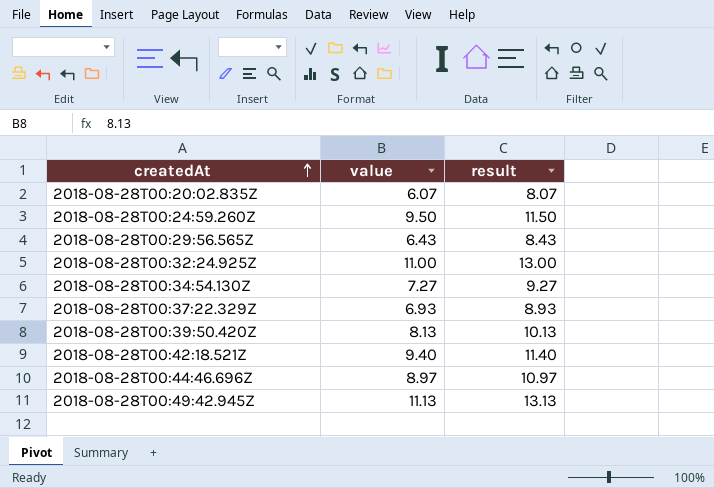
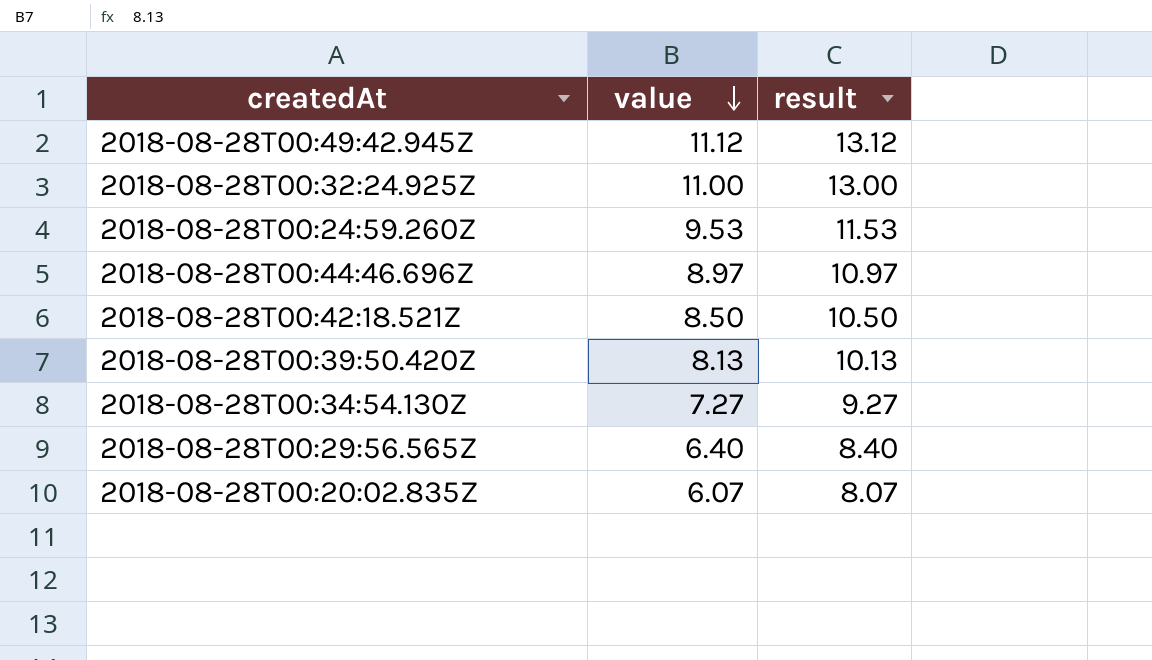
row order: createdAt ascending -> value descending
row 2018-08-28T00:37:22.329Z: 6.93 | 8.93 -> none
2018-08-28T00:49:42.945Z | value: 11.13 -> 11.12
2018-08-28T00:49:42.945Z | result: 13.13 -> 13.12
2018-08-28T00:24:59.260Z | value: 9.50 -> 9.53
2018-08-28T00:24:59.260Z | result: 11.50 -> 11.53
2018-08-28T00:42:18.521Z | value: 9.40 -> 8.50
2018-08-28T00:42:18.521Z | result: 11.40 -> 10.50
2018-08-28T00:29:56.565Z | value: 6.43 -> 6.40
2018-08-28T00:29:56.565Z | result: 8.43 -> 8.40

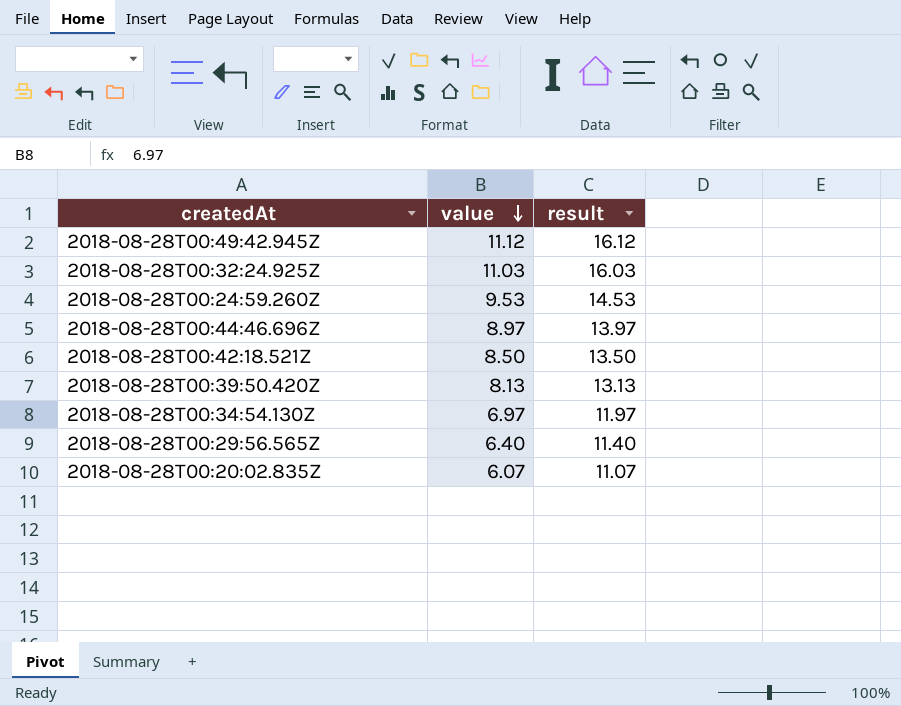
column result | formula: [value] + 2 -> [value] + 5
2018-08-28T00:32:24.925Z | value: 11.00 -> 11.03
2018-08-28T00:34:54.130Z | value: 7.27 -> 6.97

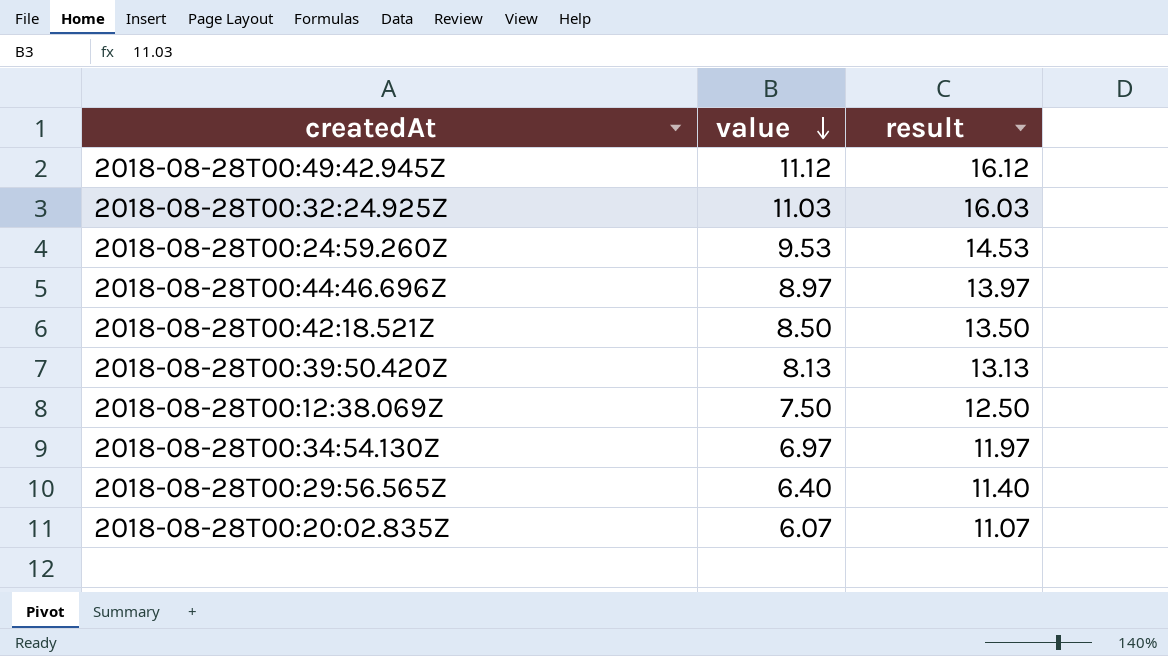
row 2018-08-28T00:12:38.069Z: none -> 7.50 | 12.50

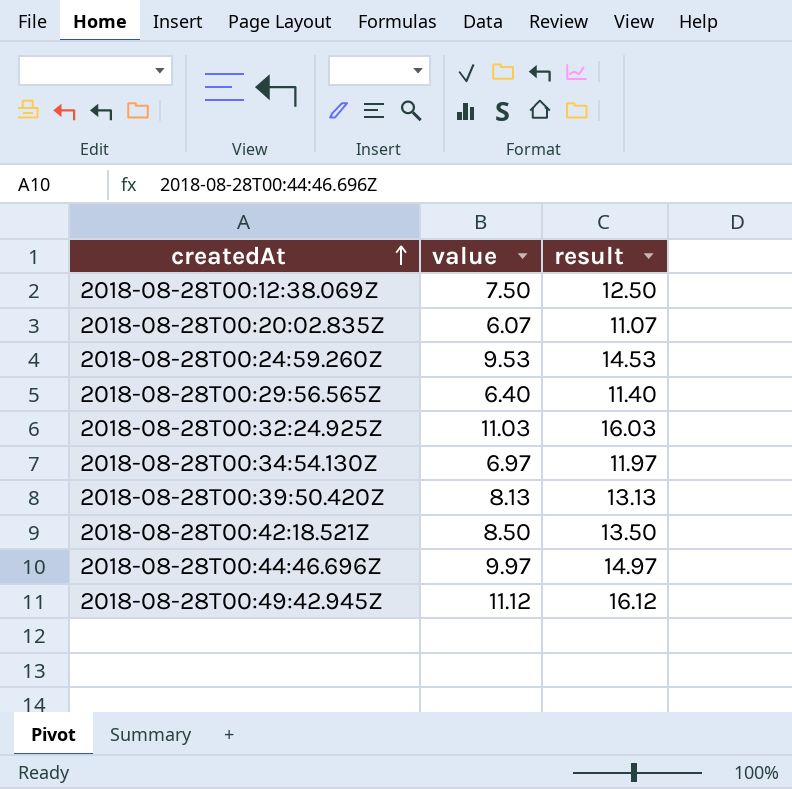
row order: value descending -> createdAt ascending
2018-08-28T00:44:46.696Z | value: 8.97 -> 9.97
2018-08-28T00:44:46.696Z | result: 13.97 -> 14.97

